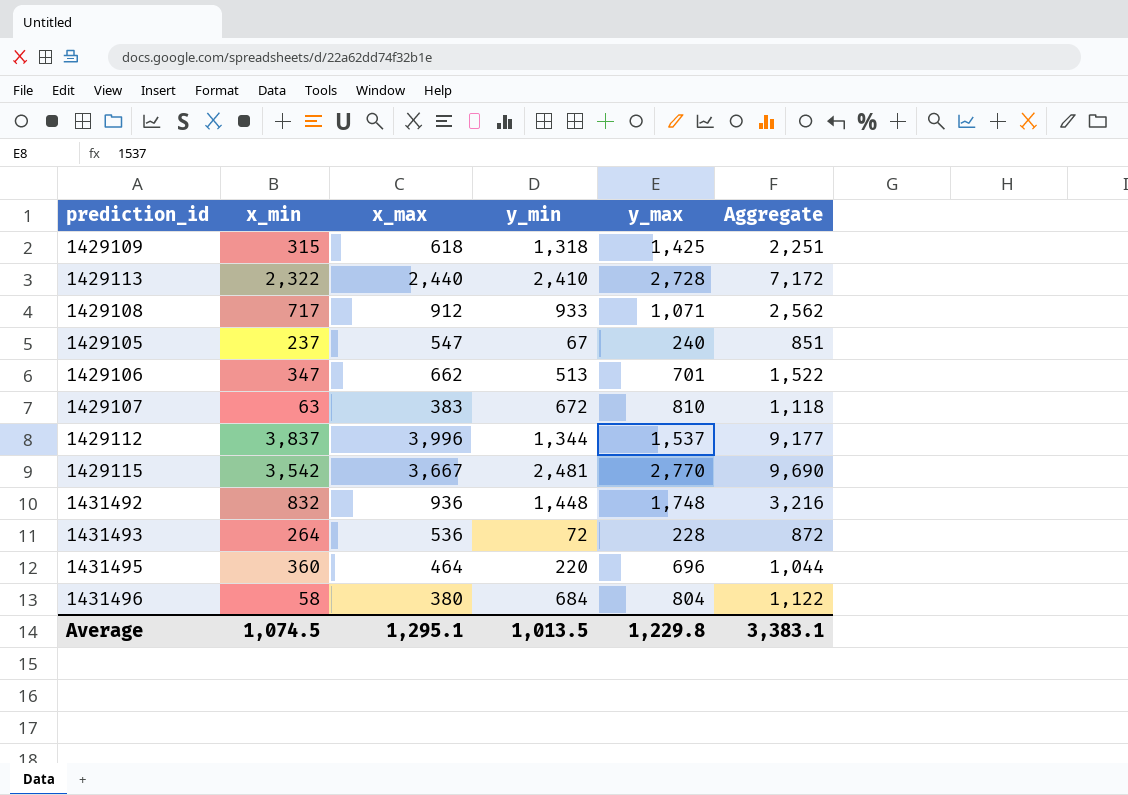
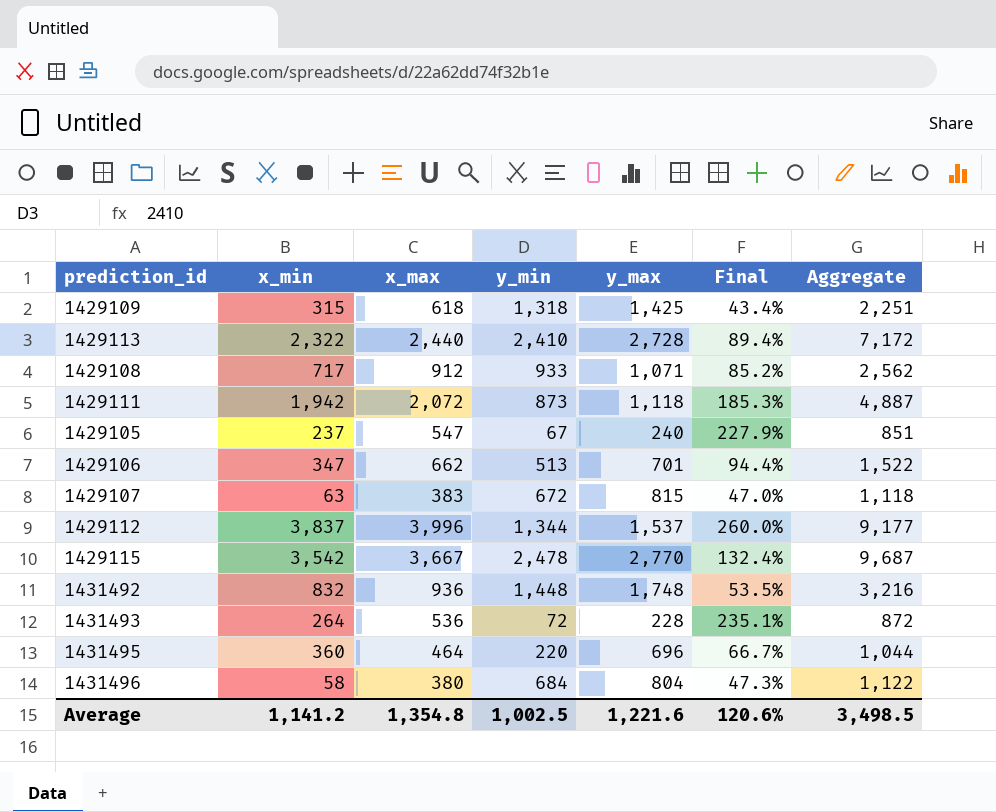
column Final | formula: none -> [x_max] / [y_max]
row 1429111: none -> 1,942 | 2,072 | 873 | 1,118 | 185.3% | 4,887
1429107 | y_max: 810 -> 815
1429115 | y_min: 2,481 -> 2,478
1429115 | Aggregate: 9,690 -> 9,687
Average | x_min: 1,074.5 -> 1,141.2
Average | x_max: 1,295.1 -> 1,354.8
Average | y_min: 1,013.5 -> 1,002.5
Average | y_max: 1,229.8 -> 1,221.6
Average | Aggregate: 3,383.1 -> 3,498.5

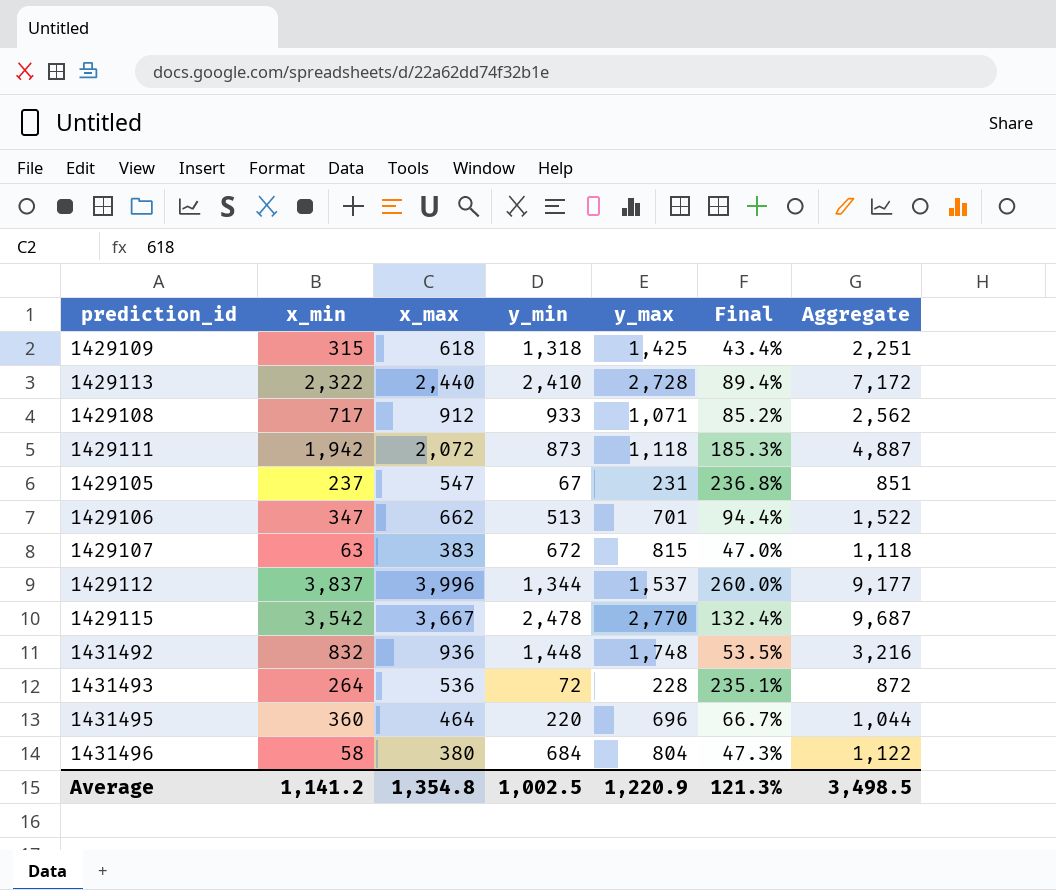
1429105 | y_max: 240 -> 231
1429105 | Final: 227.9% -> 236.8%
Average | y_max: 1,221.6 -> 1,220.9
Average | Final: 120.6% -> 121.3%

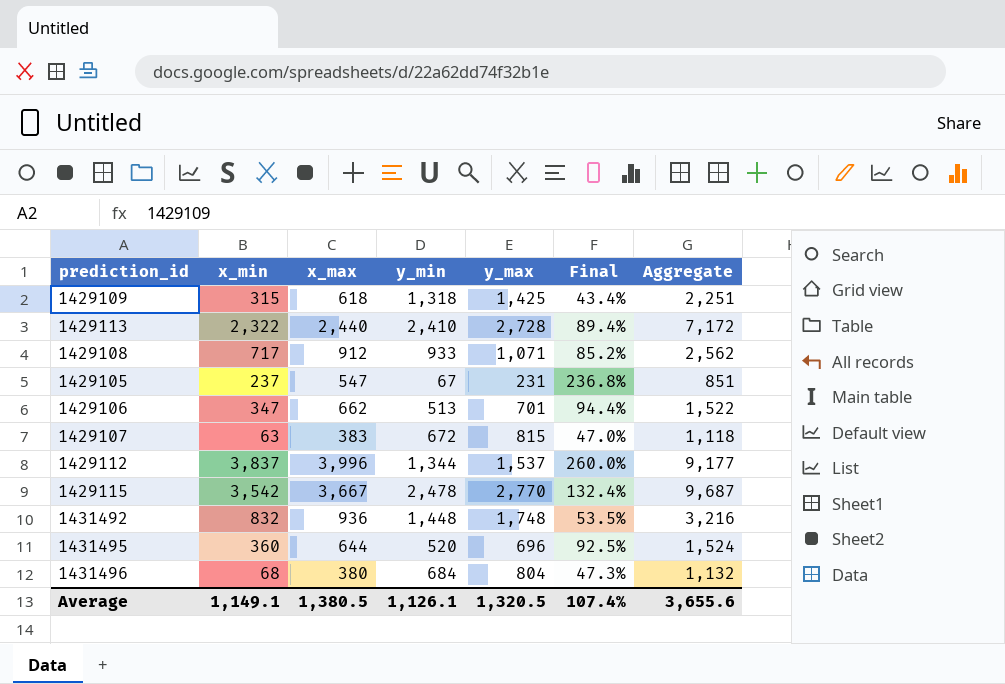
row 1429111: 1,942 | 2,072 | 873 | 1,118 | 185.3% | 4,887 -> none
row 1431493: 264 | 536 | 72 | 228 | 235.1% | 872 -> none
1431495 | x_max: 464 -> 644
1431495 | y_min: 220 -> 520
1431495 | Final: 66.7% -> 92.5%
1431495 | Aggregate: 1,044 -> 1,524
1431496 | x_min: 58 -> 68
1431496 | Aggregate: 1,122 -> 1,132
Average | x_min: 1,141.2 -> 1,149.1
Average | x_max: 1,354.8 -> 1,380.5
Average | y_min: 1,002.5 -> 1,126.1
Average | y_max: 1,220.9 -> 1,320.5
Average | Final: 121.3% -> 107.4%
Average | Aggregate: 3,498.5 -> 3,655.6

